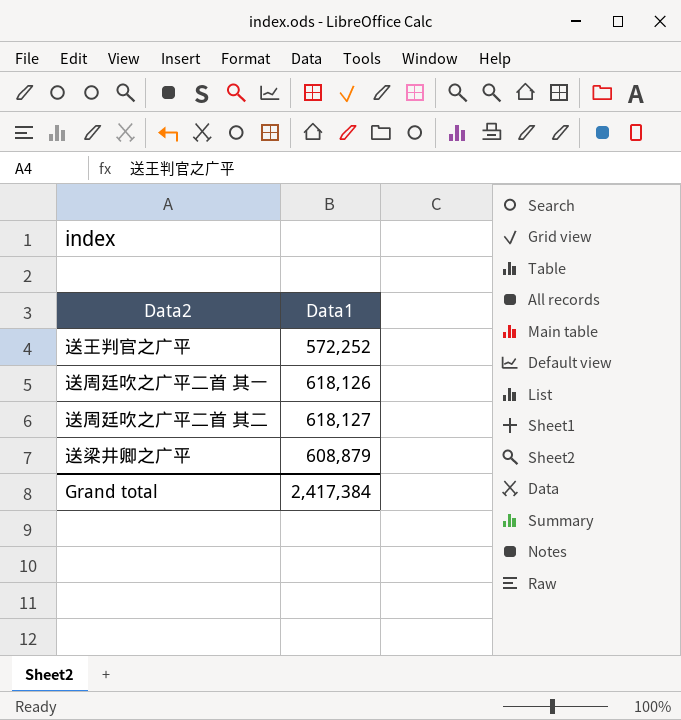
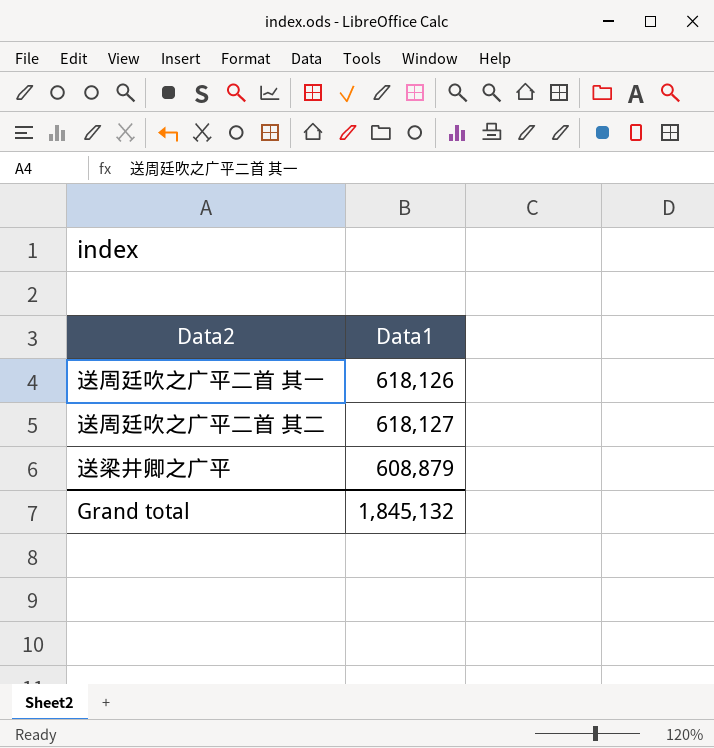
row 送王判官之广平: 572,252 -> none
Grand total | Data1: 2,417,384 -> 1,845,132

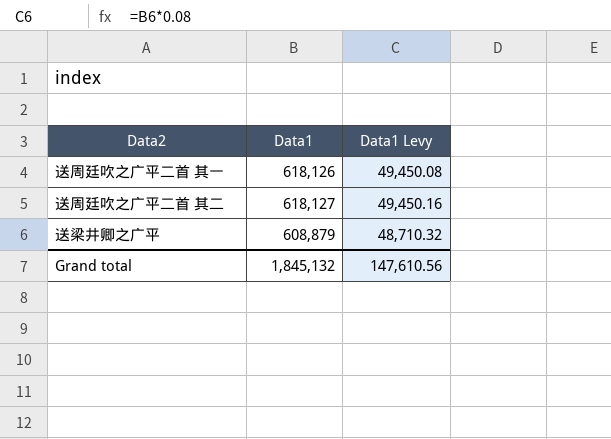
column Data1 Levy | formula: none -> [Data1] * 0.08

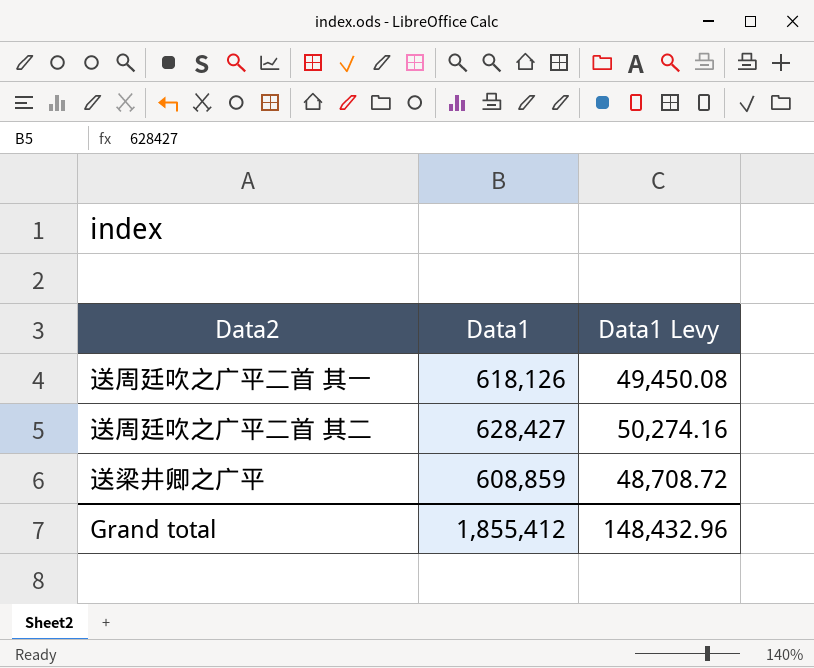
送周廷吹之广平二首 其二 | Data1: 618,127 -> 628,427
送周廷吹之广平二首 其二 | Data1 Levy: 49,450.16 -> 50,274.16
送梁井卿之广平 | Data1: 608,879 -> 608,859
送梁井卿之广平 | Data1 Levy: 48,710.32 -> 48,708.72
Grand total | Data1: 1,845,132 -> 1,855,412
Grand total | Data1 Levy: 147,610.56 -> 148,432.96

